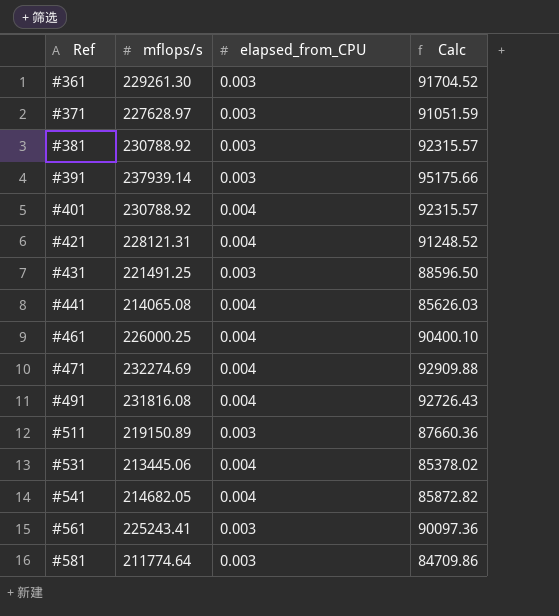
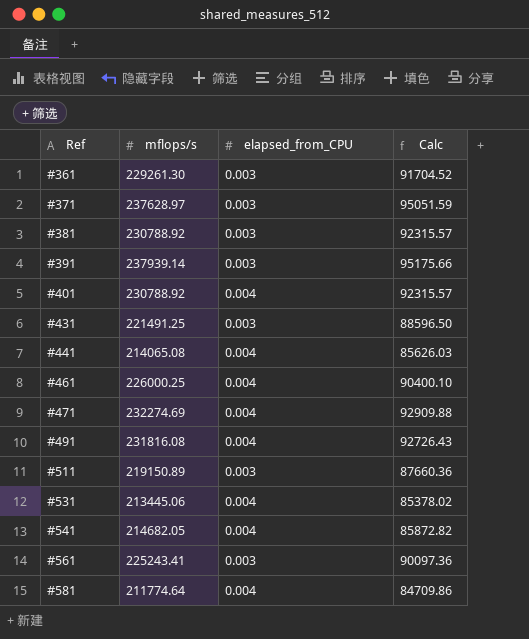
row #421: 228121.31 | 0.004 | 91248.52 -> none
#371 | mflops/s: 227628.97 -> 237628.97
#371 | Calc: 91051.59 -> 95051.59
#581 | elapsed_from_CPU: 0.003 -> 0.004

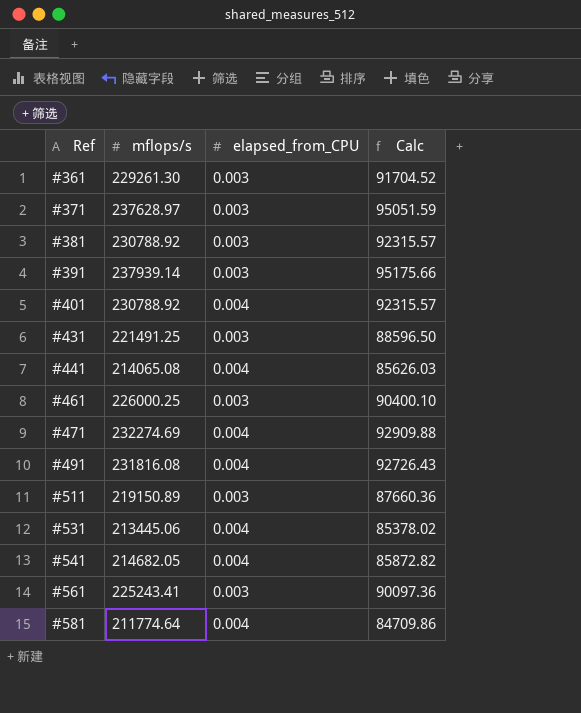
#461 | elapsed_from_CPU: 0.004 -> 0.003

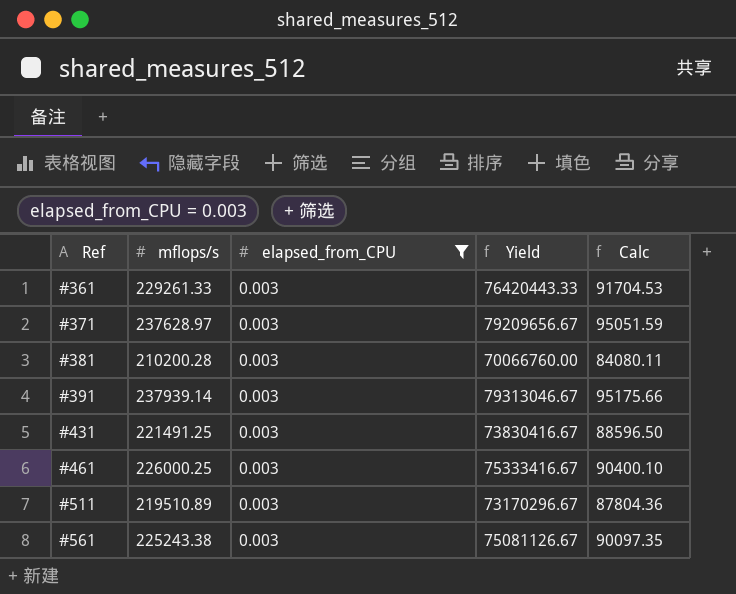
filter: none -> elapsed_from_CPU = 0.003
column Yield | formula: none -> [mflops/s] / [elapsed_from_CPU]
#361 | mflops/s: 229261.30 -> 229261.33
#361 | Calc: 91704.52 -> 91704.53
#381 | mflops/s: 230788.92 -> 210200.28
#381 | Calc: 92315.57 -> 84080.11
#511 | mflops/s: 219150.89 -> 219510.89
#511 | Calc: 87660.36 -> 87804.36
#561 | mflops/s: 225243.41 -> 225243.38
#561 | Calc: 90097.36 -> 90097.35

